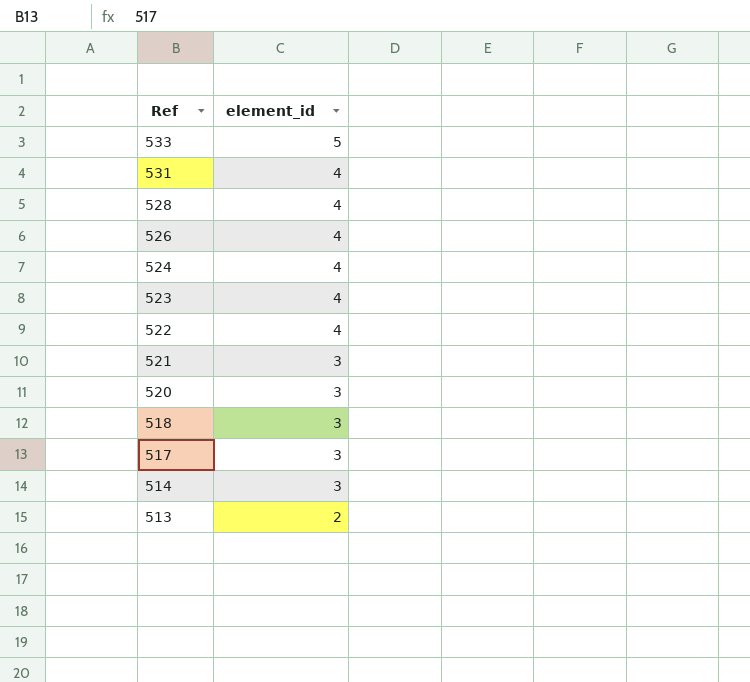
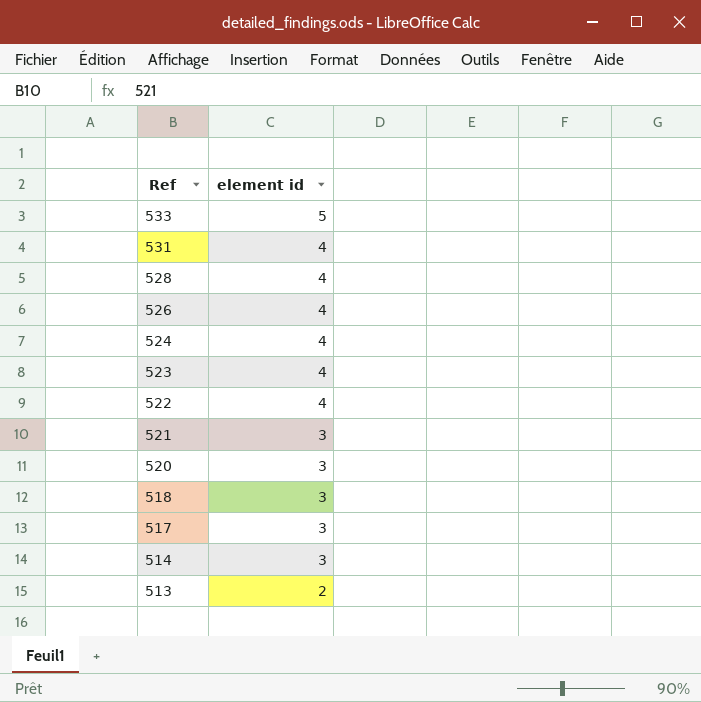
column name: element_id -> element id

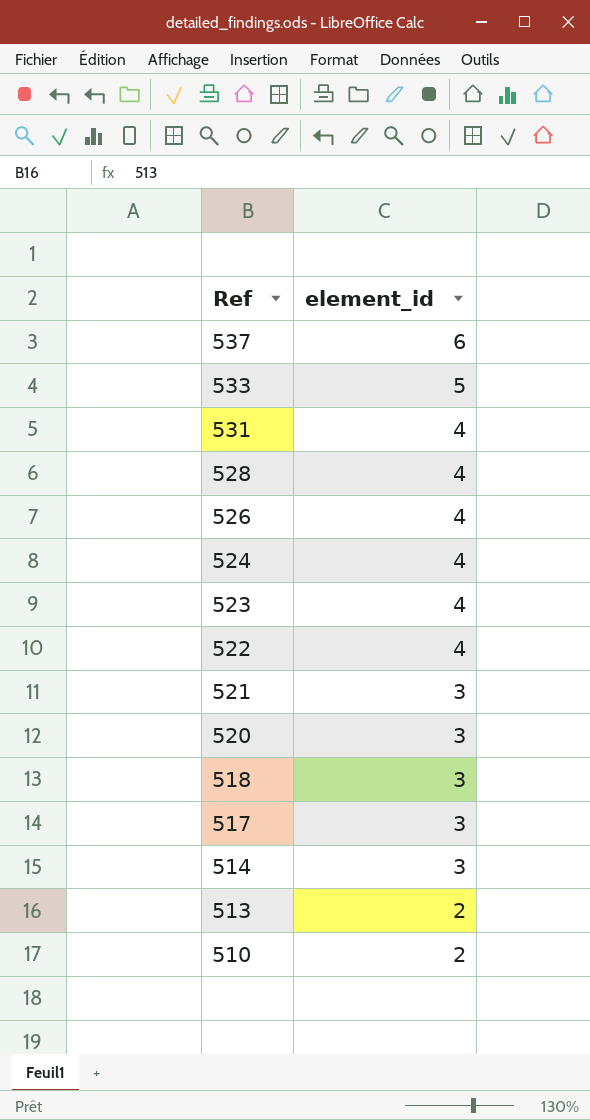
column name: element id -> element_id
row 537: none -> 6
row 510: none -> 2

